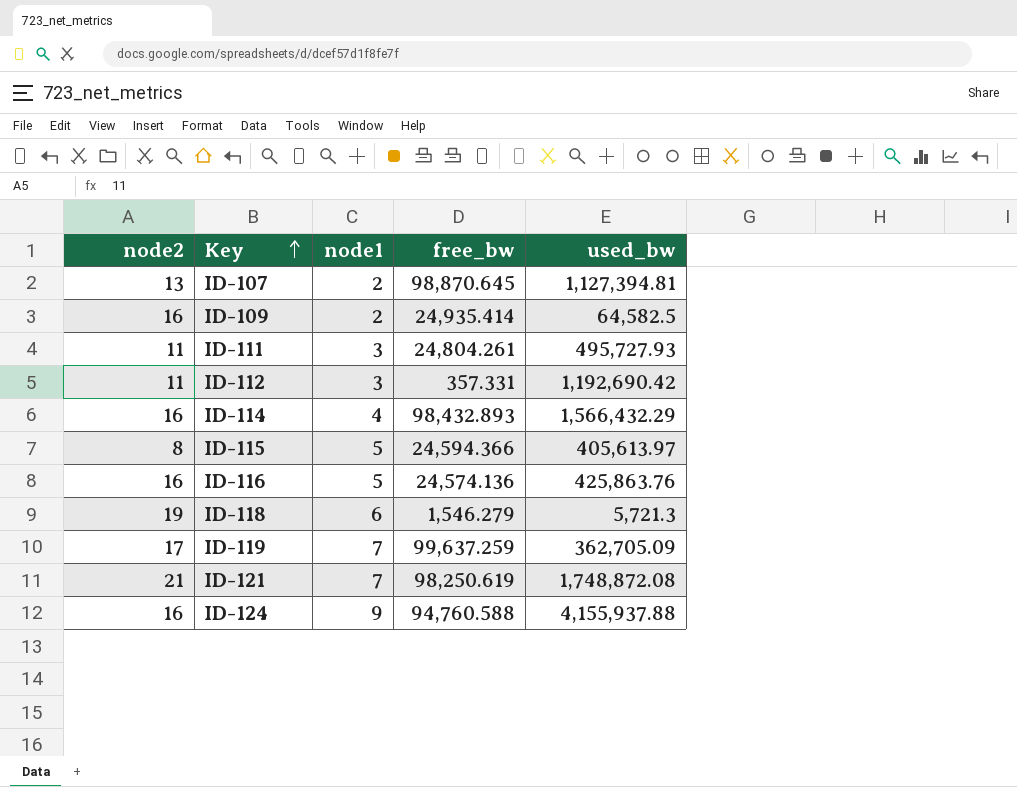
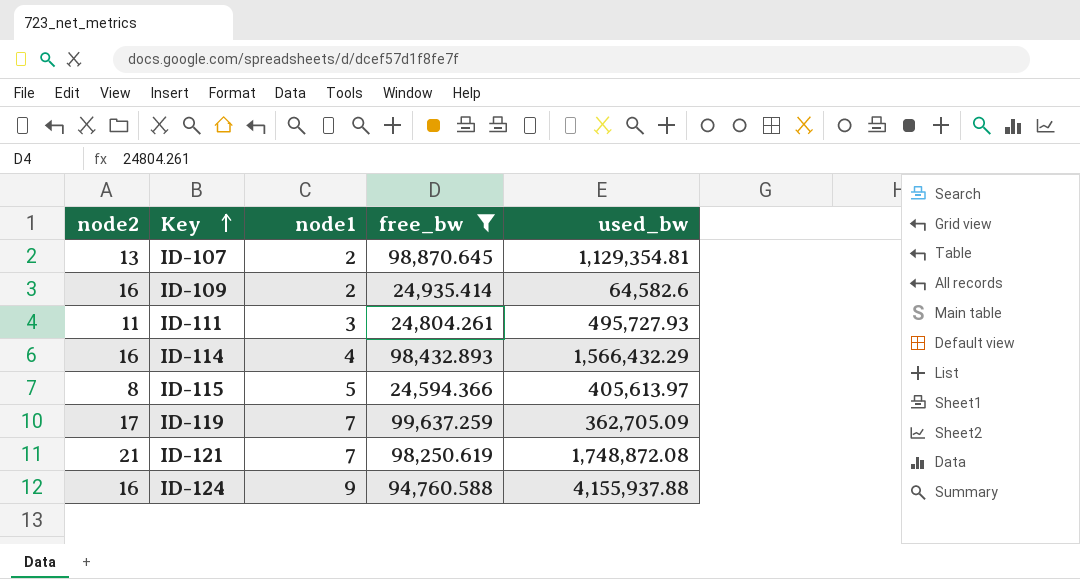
filter: none -> free_bw >= 24,594.366
ID-107 | used_bw: 1,127,394.81 -> 1,129,354.81
ID-109 | used_bw: 64,582.5 -> 64,582.6

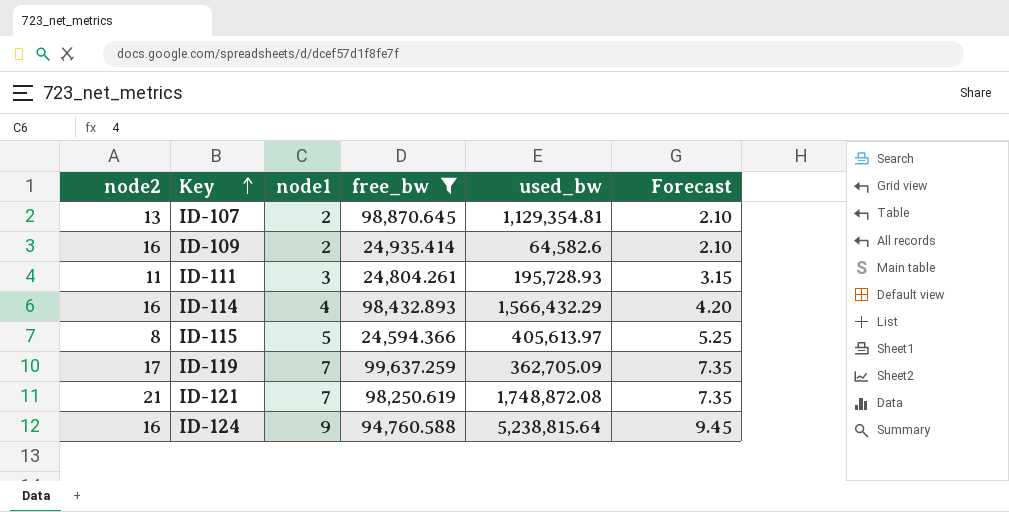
column Forecast | formula: none -> [node1] * 1.05
ID-111 | used_bw: 495,727.93 -> 195,728.93
ID-124 | used_bw: 4,155,937.88 -> 5,238,815.64

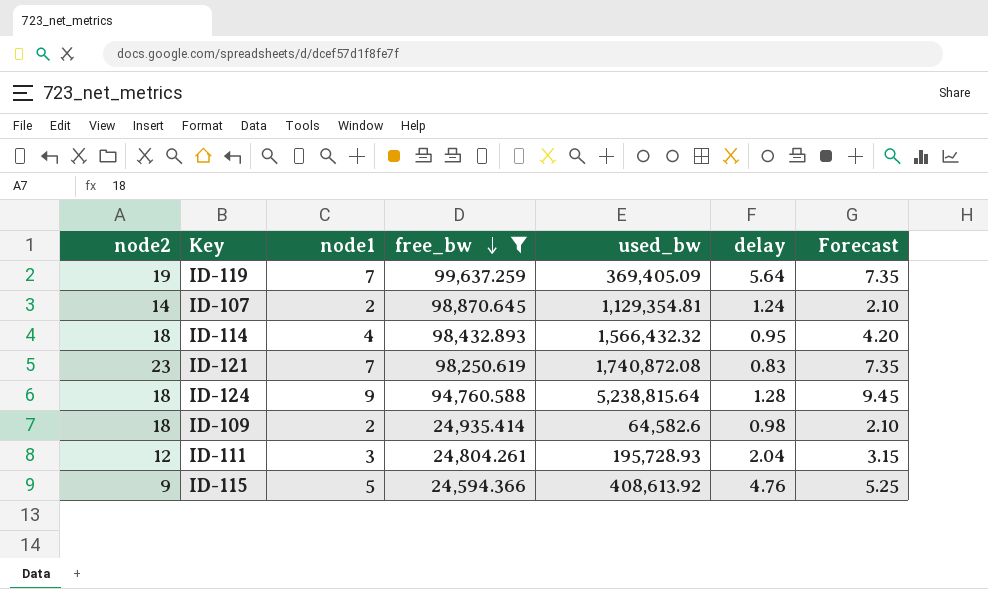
row order: Key ascending -> free_bw descending
column delay | position: none -> 6
ID-119 | node2: 17 -> 19
ID-119 | used_bw: 362,705.09 -> 369,405.09
ID-107 | node2: 13 -> 14
ID-114 | node2: 16 -> 18
ID-114 | used_bw: 1,566,432.29 -> 1,566,432.32
ID-121 | node2: 21 -> 23
ID-121 | used_bw: 1,748,872.08 -> 1,740,872.08
ID-124 | node2: 16 -> 18
ID-109 | node2: 16 -> 18
ID-111 | node2: 11 -> 12
ID-115 | node2: 8 -> 9
ID-115 | used_bw: 405,613.97 -> 408,613.92

